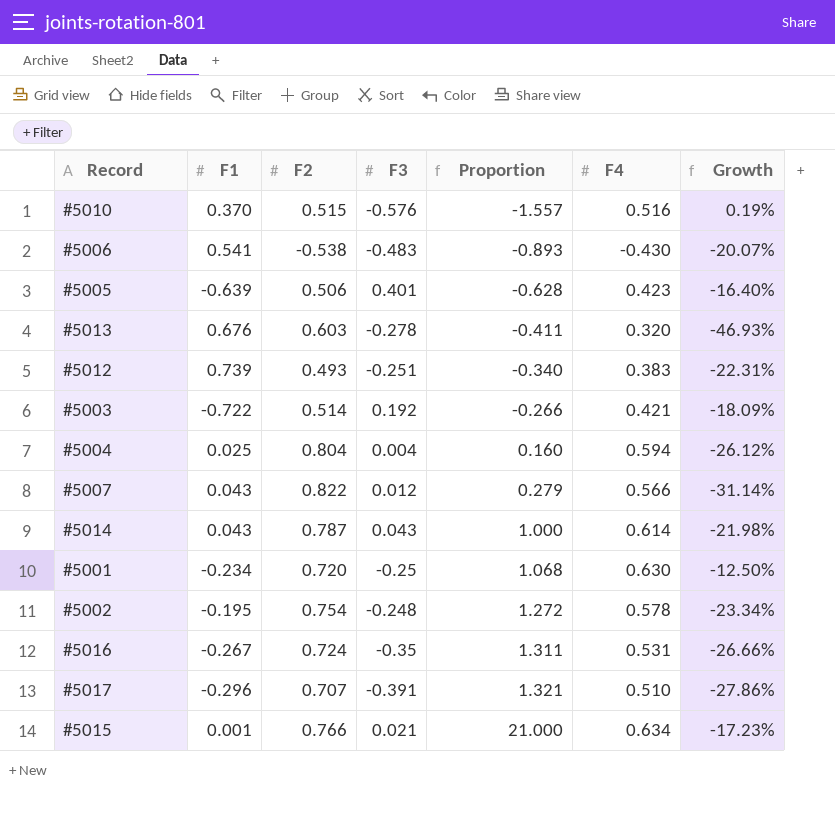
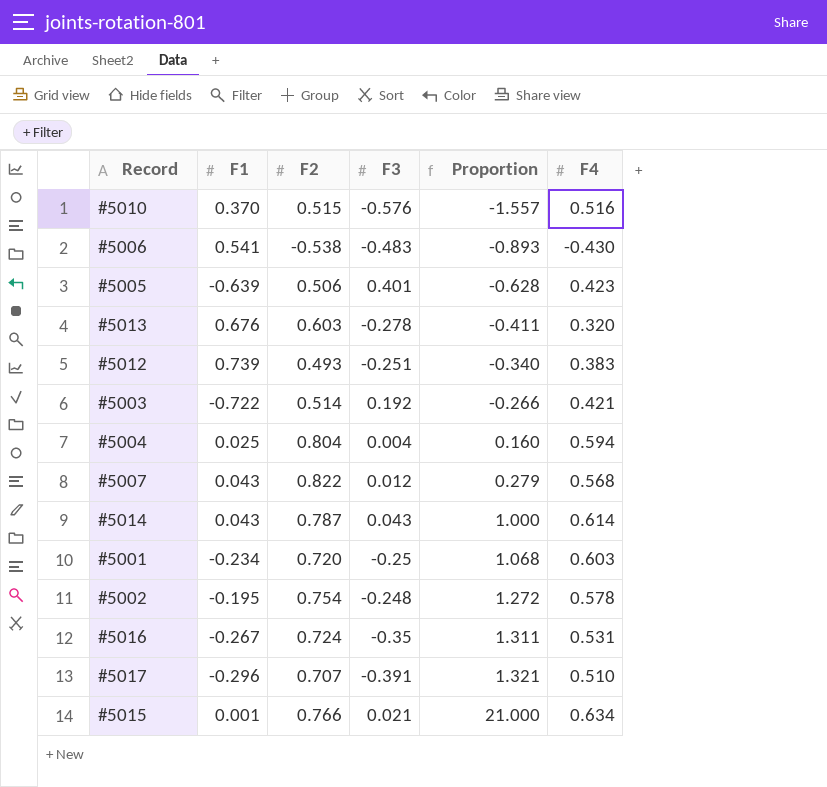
column Growth | formula: ([F4] - [F2]) / [F2] -> none
#5007 | F4: 0.566 -> 0.568
#5001 | F4: 0.630 -> 0.603

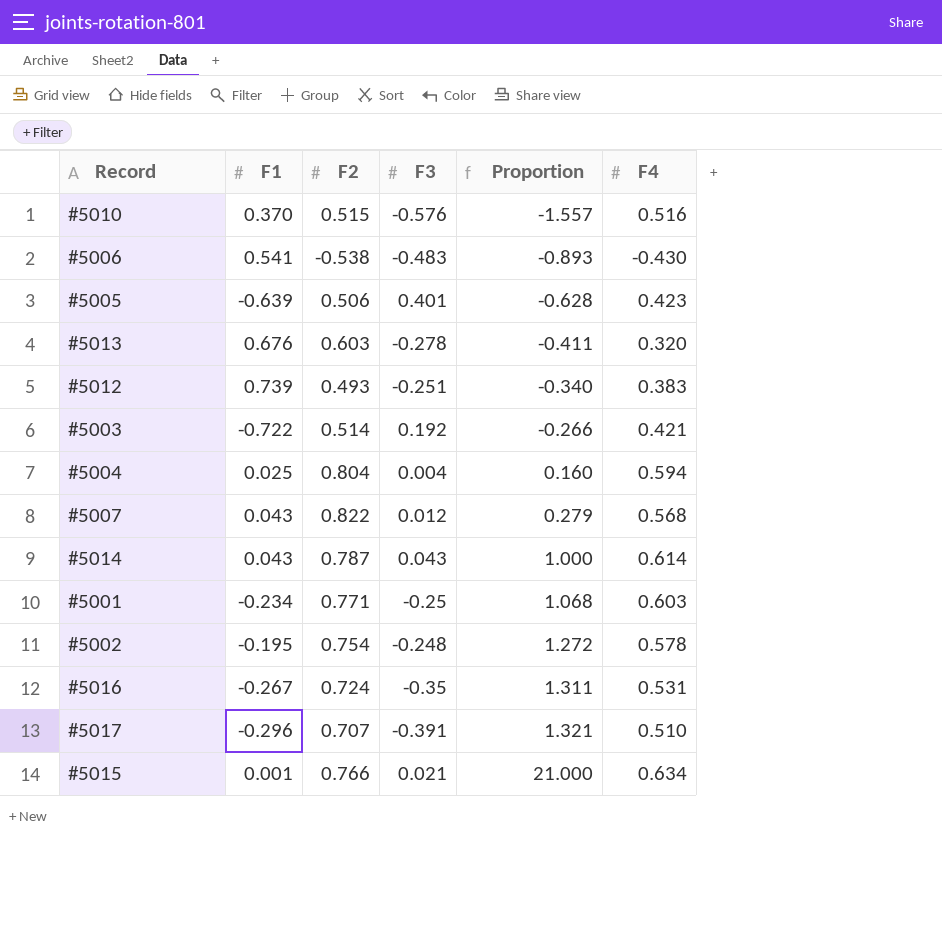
#5001 | F2: 0.720 -> 0.771

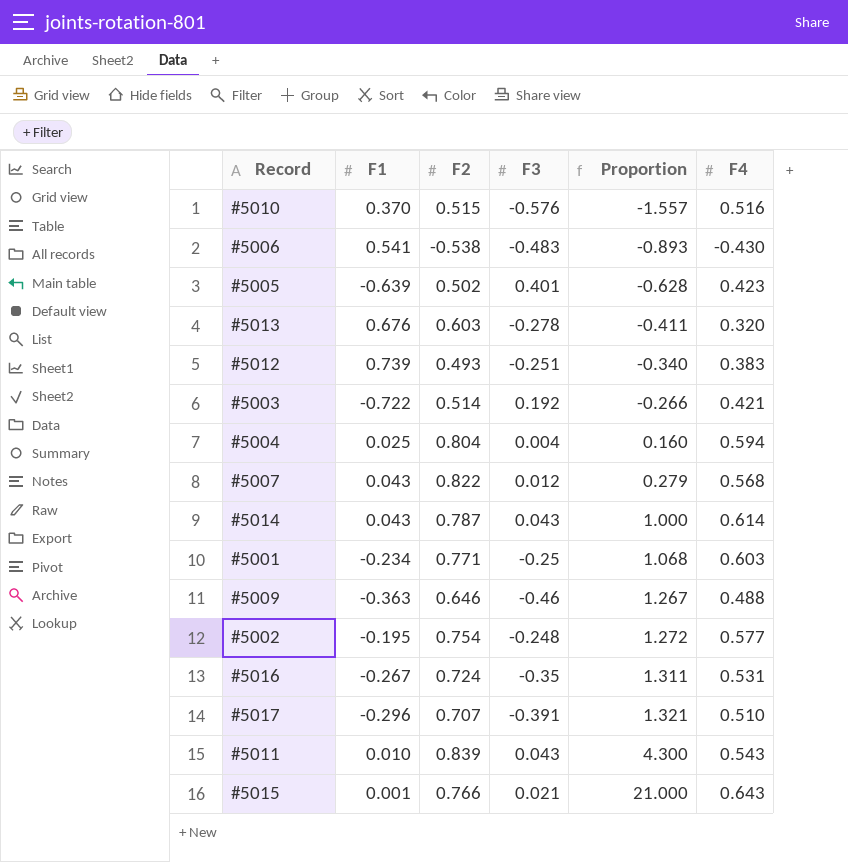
#5005 | F2: 0.506 -> 0.502
row #5009: none -> -0.363 | 0.646 | -0.46 | 1.267 | 0.488
#5002 | F4: 0.578 -> 0.577
row #5011: none -> 0.010 | 0.839 | 0.043 | 4.300 | 0.543
#5015 | F4: 0.634 -> 0.643

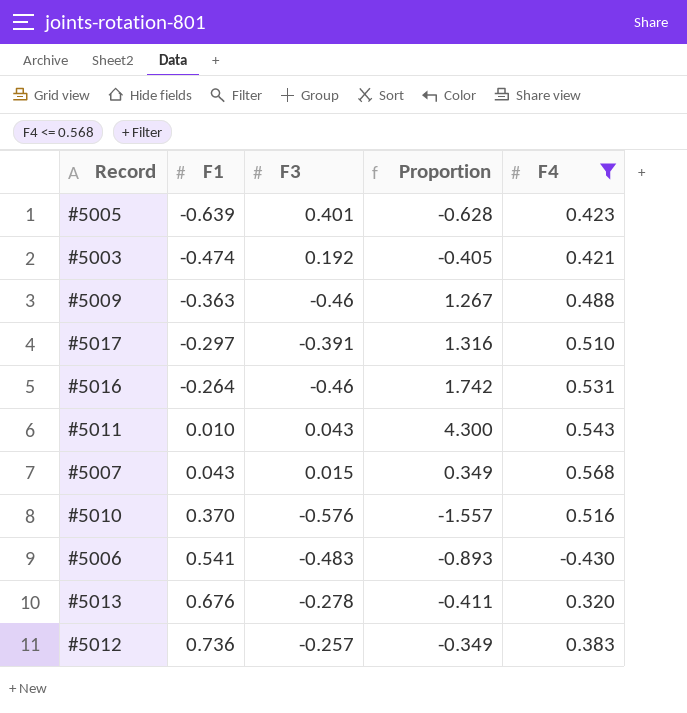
filter: none -> F4 <= 0.568
row order: Proportion ascending -> F1 ascending
column F2 | position: 3 -> none
#5003 | F1: -0.722 -> -0.474
#5003 | Proportion: -0.266 -> -0.405
#5017 | F1: -0.296 -> -0.297
#5017 | Proportion: 1.321 -> 1.316
#5016 | F1: -0.267 -> -0.264
#5016 | F3: -0.35 -> -0.46
#5016 | Proportion: 1.311 -> 1.742
#5007 | F3: 0.012 -> 0.015
#5007 | Proportion: 0.279 -> 0.349
#5012 | F1: 0.739 -> 0.736
#5012 | F3: -0.251 -> -0.257
#5012 | Proportion: -0.340 -> -0.349

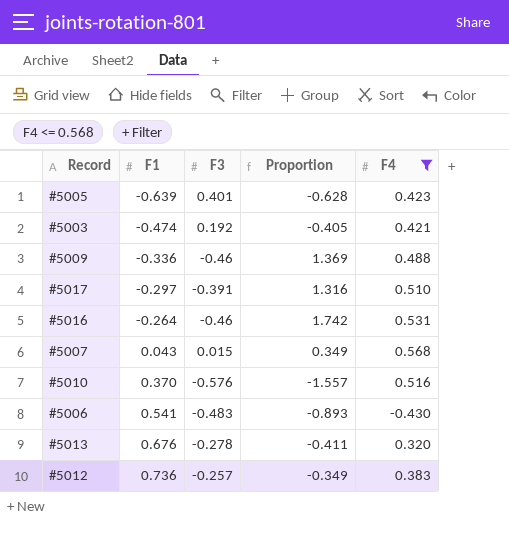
row #5011: 0.010 | 0.043 | 4.300 | 0.543 -> none
#5009 | F1: -0.363 -> -0.336
#5009 | Proportion: 1.267 -> 1.369

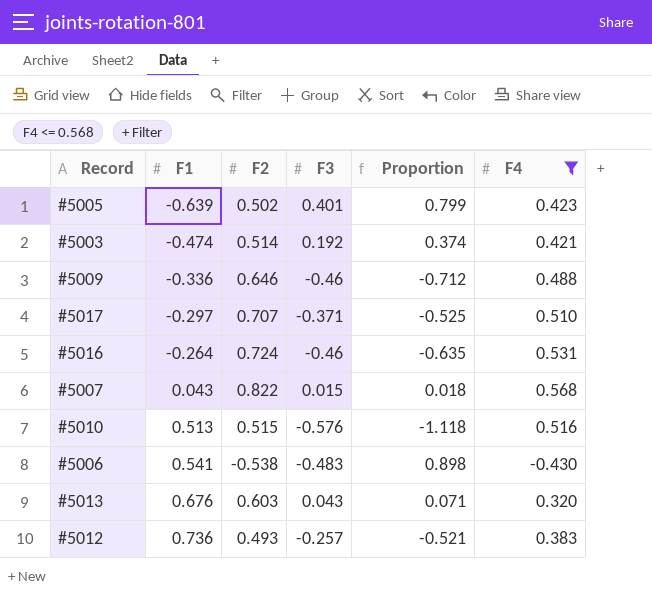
column F2 | position: none -> 3
column Proportion | formula: [F3] / [F1] -> [F3] / [F2]
#5017 | F3: -0.391 -> -0.371
#5010 | F1: 0.370 -> 0.513
#5013 | F3: -0.278 -> 0.043

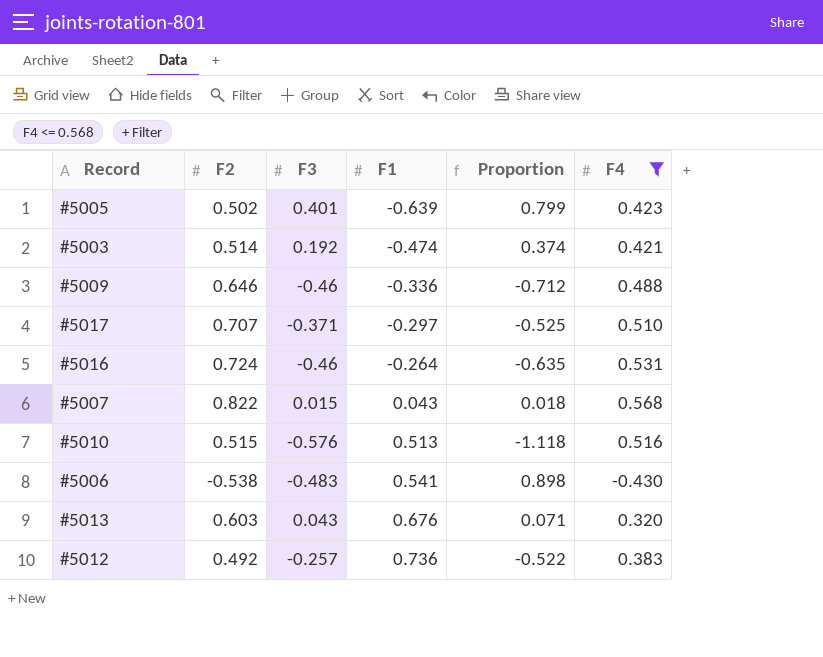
column F1 | position: 2 -> 4
#5012 | F2: 0.493 -> 0.492
#5012 | Proportion: -0.521 -> -0.522

